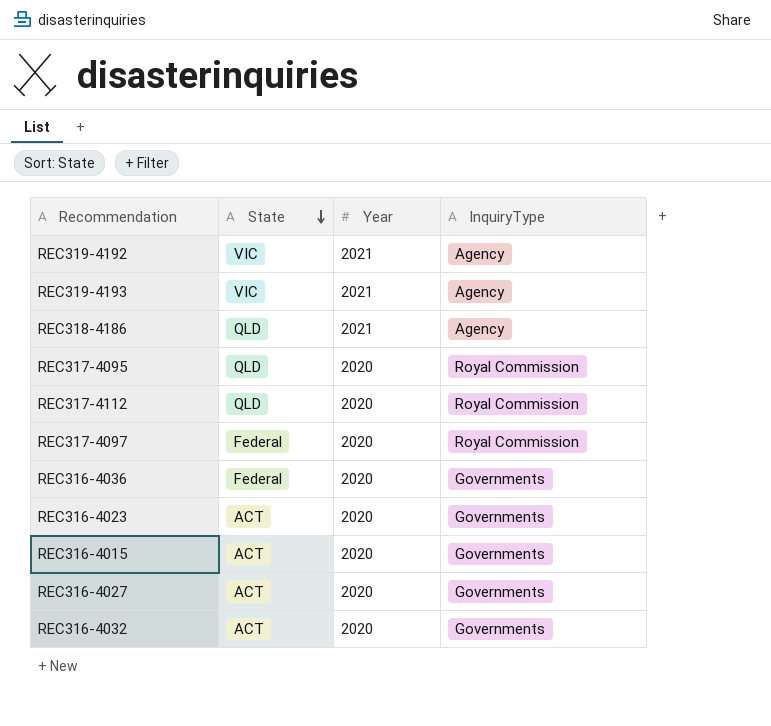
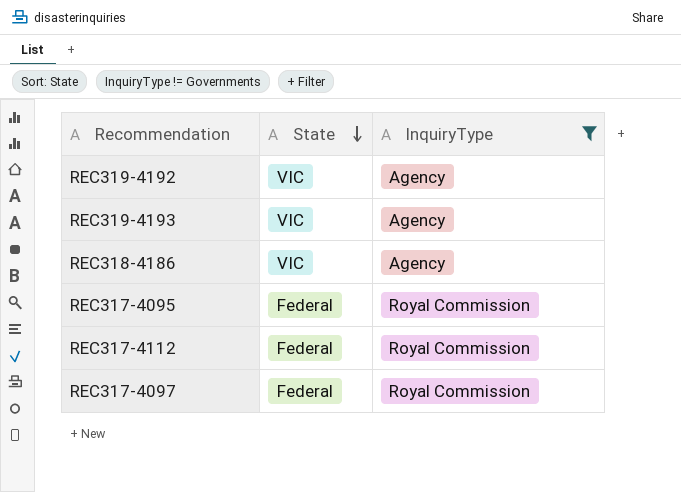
filter: none -> InquiryType != Governments
column Year | position: 3 -> none
REC318-4186 | State: QLD -> VIC
REC317-4095 | State: QLD -> Federal
REC317-4112 | State: QLD -> Federal

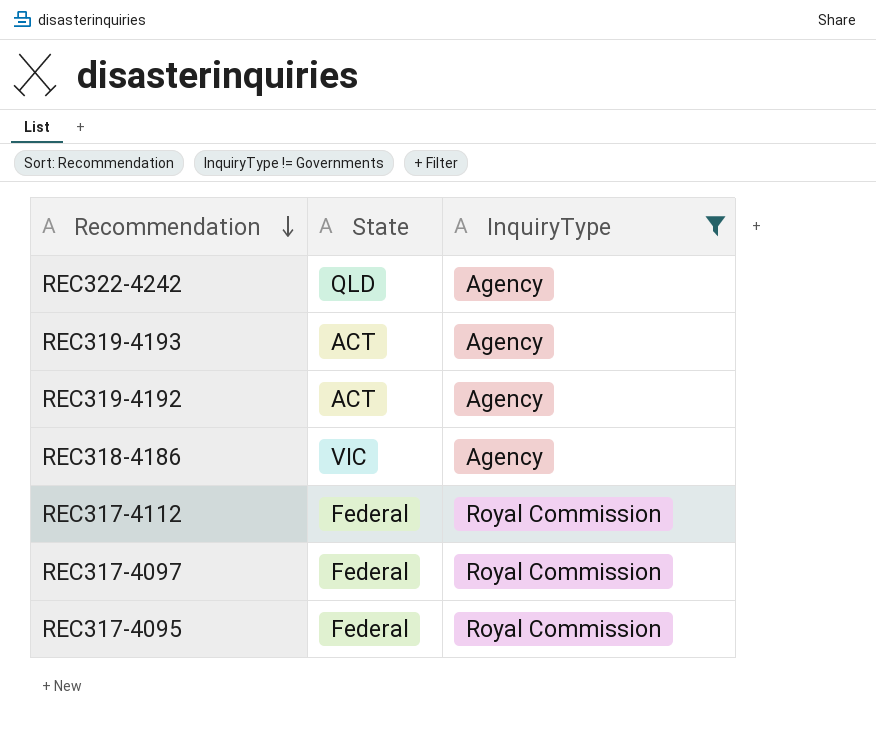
row order: State descending -> Recommendation descending
row REC322-4242: none -> QLD | Agency
REC319-4193 | State: VIC -> ACT
REC319-4192 | State: VIC -> ACT

